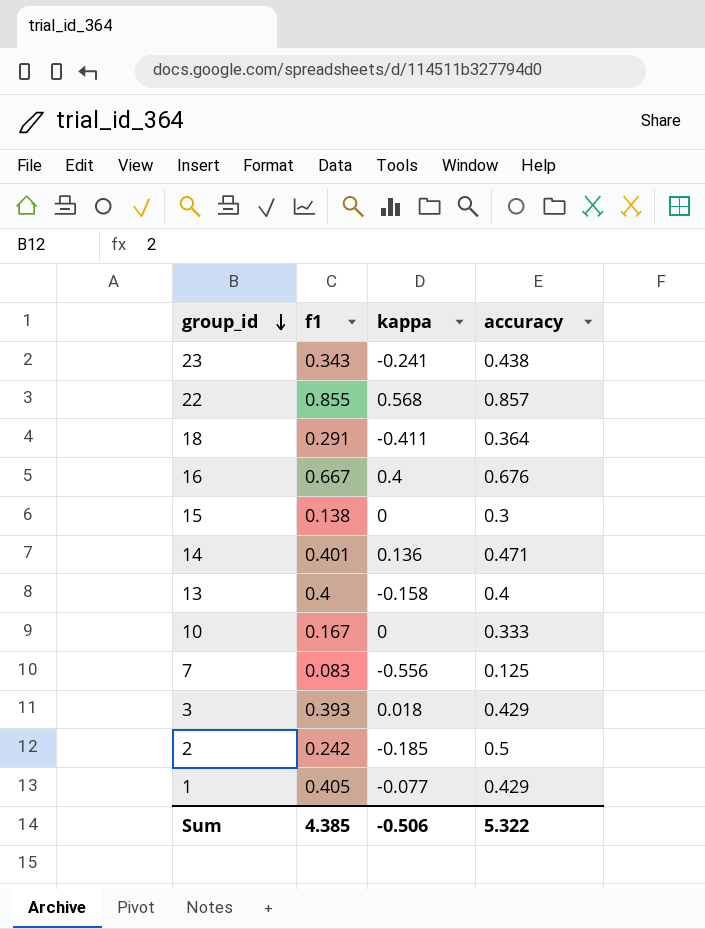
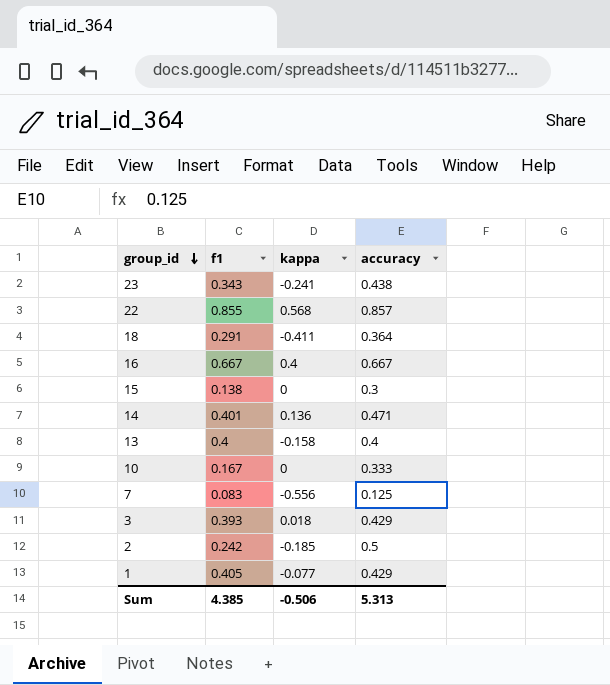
16 | accuracy: 0.676 -> 0.667
Sum | accuracy: 5.322 -> 5.313

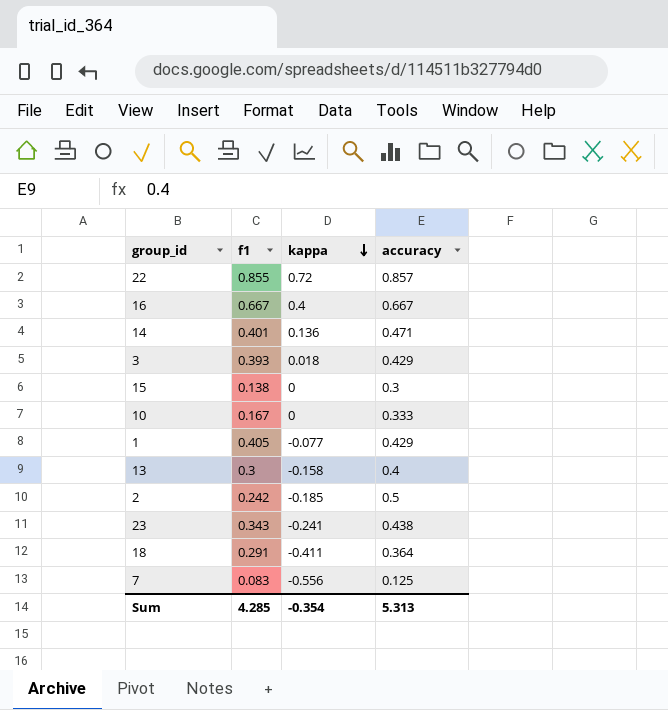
row order: group_id descending -> kappa descending
22 | kappa: 0.568 -> 0.72
13 | f1: 0.4 -> 0.3
Sum | f1: 4.385 -> 4.285
Sum | kappa: -0.506 -> -0.354

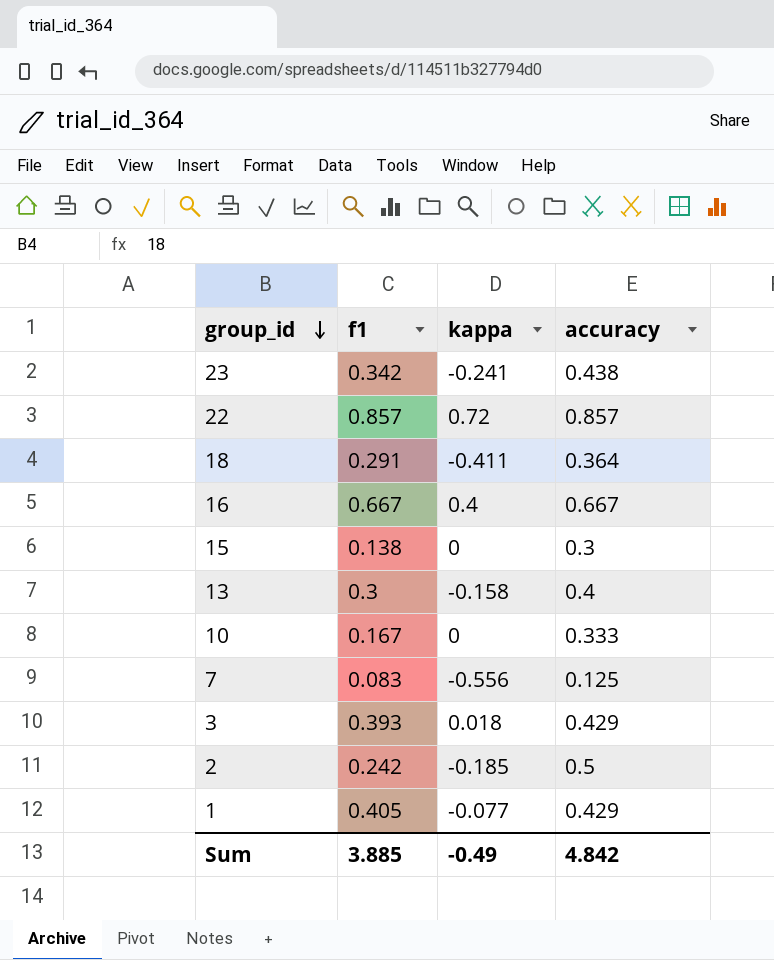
row order: kappa descending -> group_id descending
row 14: 0.401 | 0.136 | 0.471 -> none
23 | f1: 0.343 -> 0.342
22 | f1: 0.855 -> 0.857
Sum | f1: 4.285 -> 3.885
Sum | kappa: -0.354 -> -0.49
Sum | accuracy: 5.313 -> 4.842

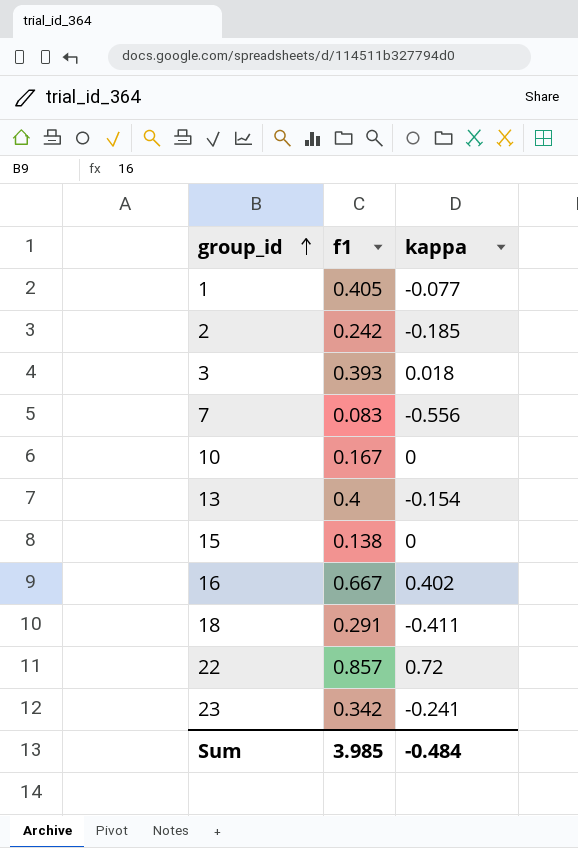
row order: group_id descending -> group_id ascending
column accuracy | position: 4 -> none
13 | f1: 0.3 -> 0.4
13 | kappa: -0.158 -> -0.154
16 | kappa: 0.4 -> 0.402
Sum | f1: 3.885 -> 3.985
Sum | kappa: -0.49 -> -0.484

